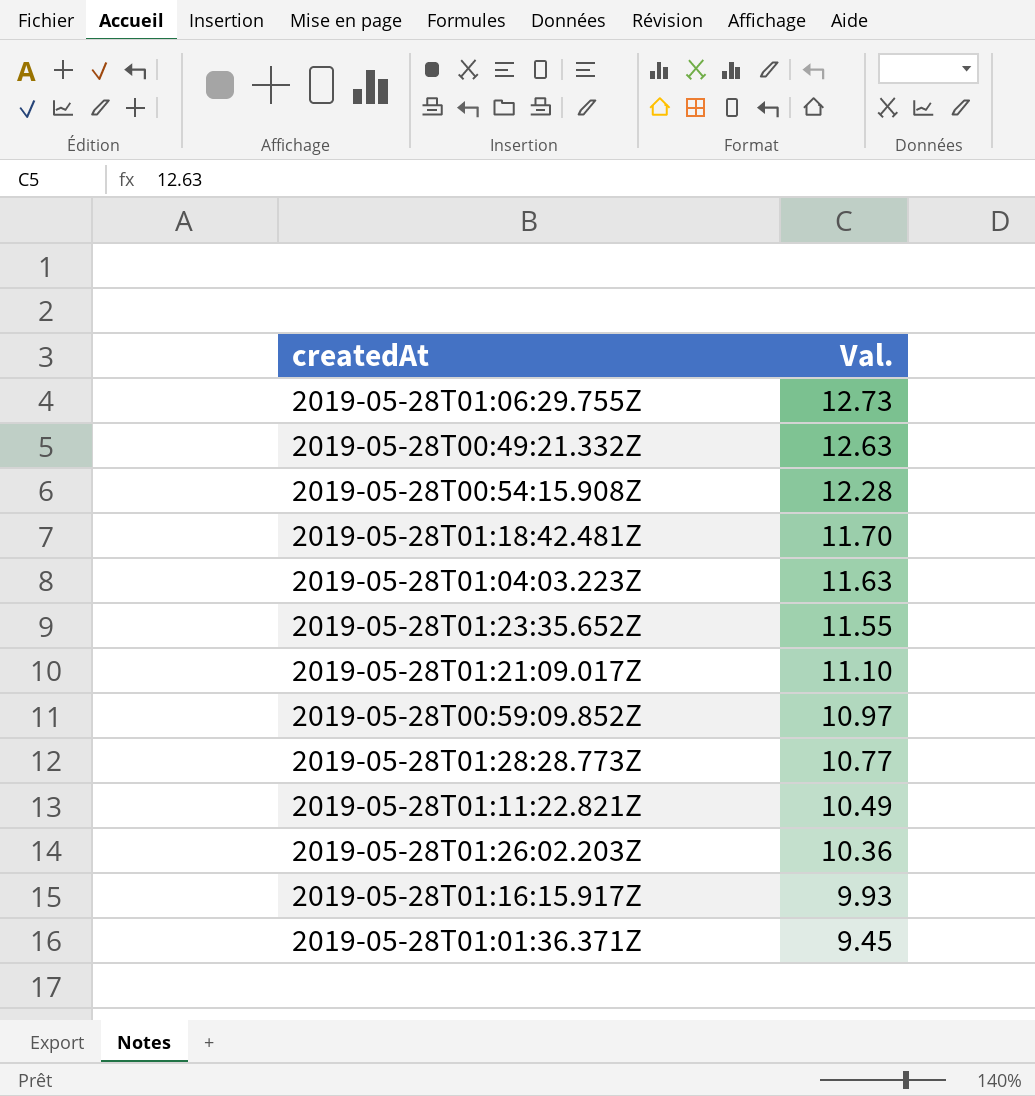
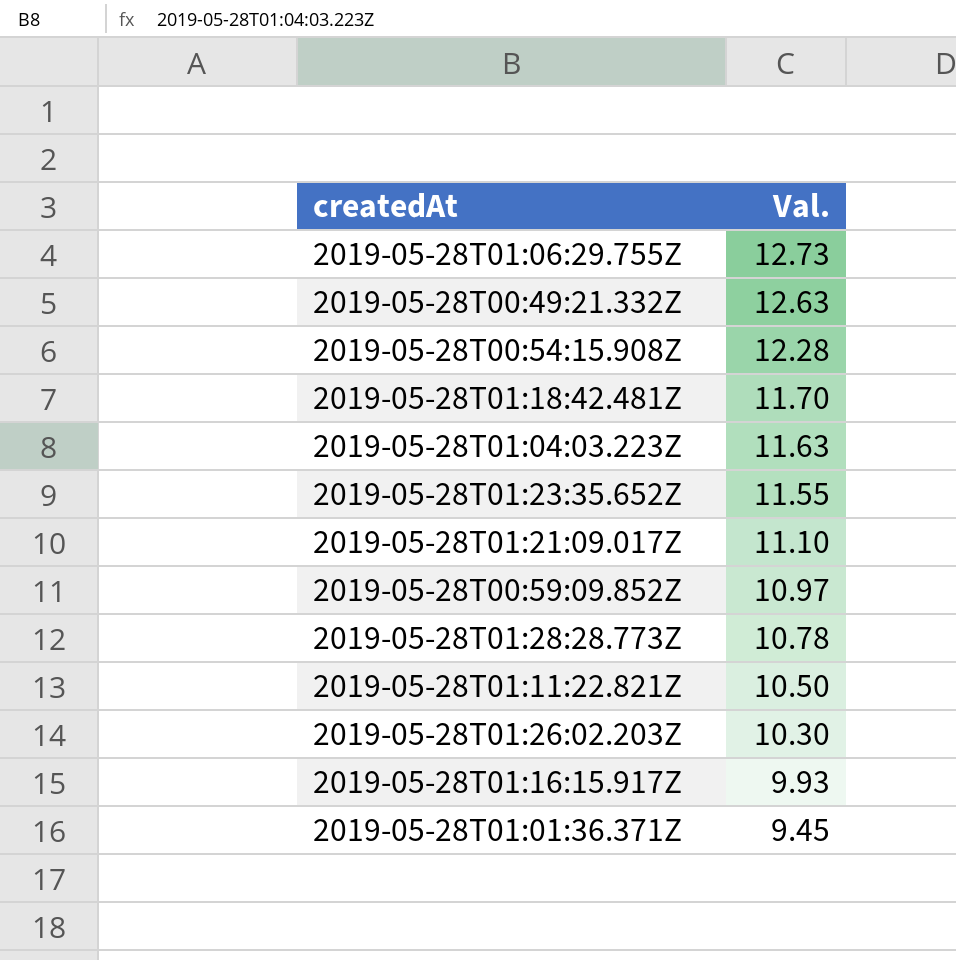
2019-05-28T01:28:28.773Z | Val.: 10.77 -> 10.78
2019-05-28T01:11:22.821Z | Val.: 10.49 -> 10.50
2019-05-28T01:26:02.203Z | Val.: 10.36 -> 10.30

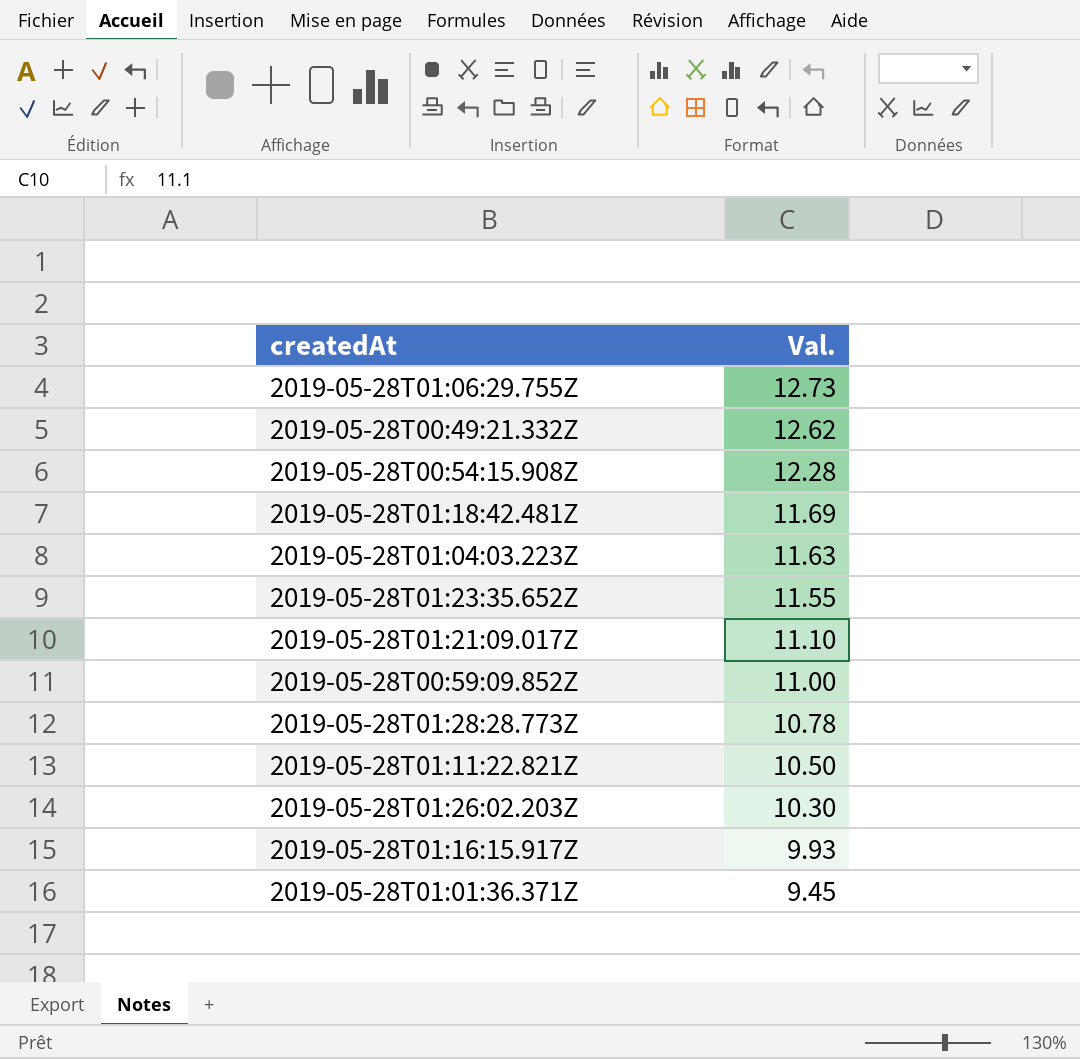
2019-05-28T00:49:21.332Z | Val.: 12.63 -> 12.62
2019-05-28T01:18:42.481Z | Val.: 11.70 -> 11.69
2019-05-28T00:59:09.852Z | Val.: 10.97 -> 11.00

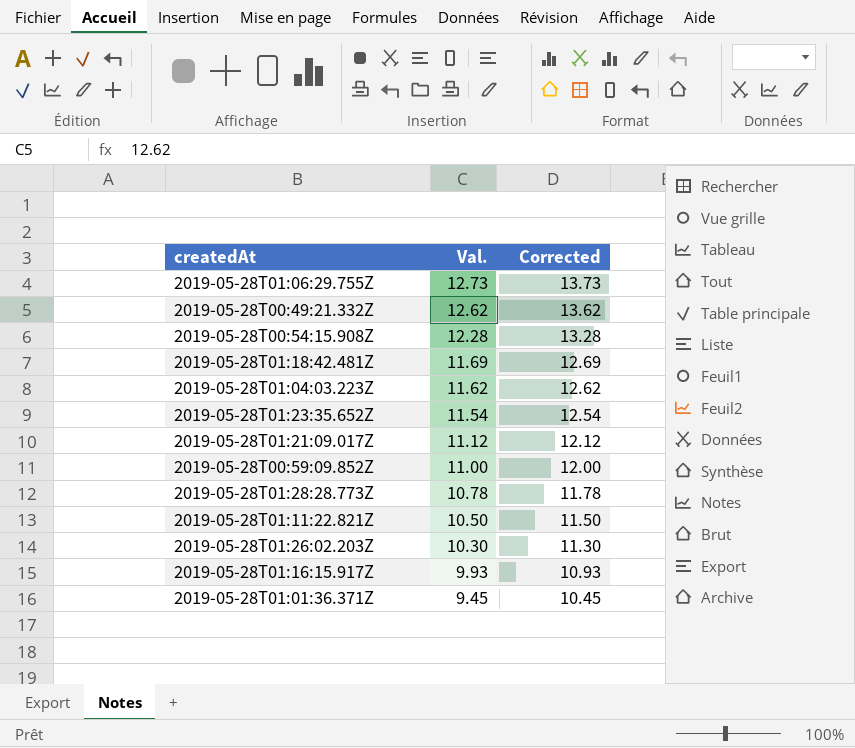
column Corrected | formula: none -> [Val.] + 1
2019-05-28T01:04:03.223Z | Val.: 11.63 -> 11.62
2019-05-28T01:23:35.652Z | Val.: 11.55 -> 11.54
2019-05-28T01:21:09.017Z | Val.: 11.10 -> 11.12

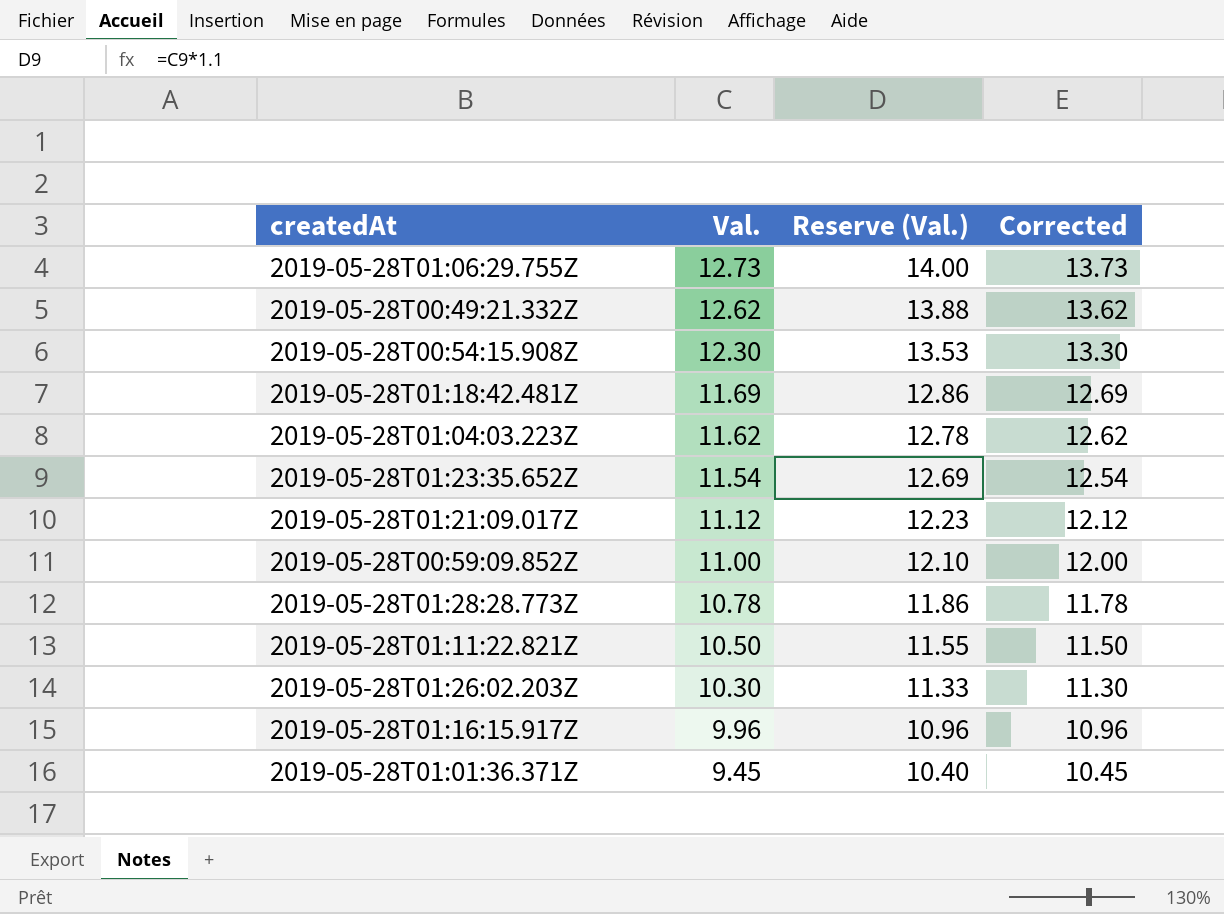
column Reserve (Val.) | formula: none -> [Val.] * 1.1
2019-05-28T00:54:15.908Z | Val.: 12.28 -> 12.30
2019-05-28T00:54:15.908Z | Corrected: 13.28 -> 13.30
2019-05-28T01:16:15.917Z | Val.: 9.93 -> 9.96
2019-05-28T01:16:15.917Z | Corrected: 10.93 -> 10.96

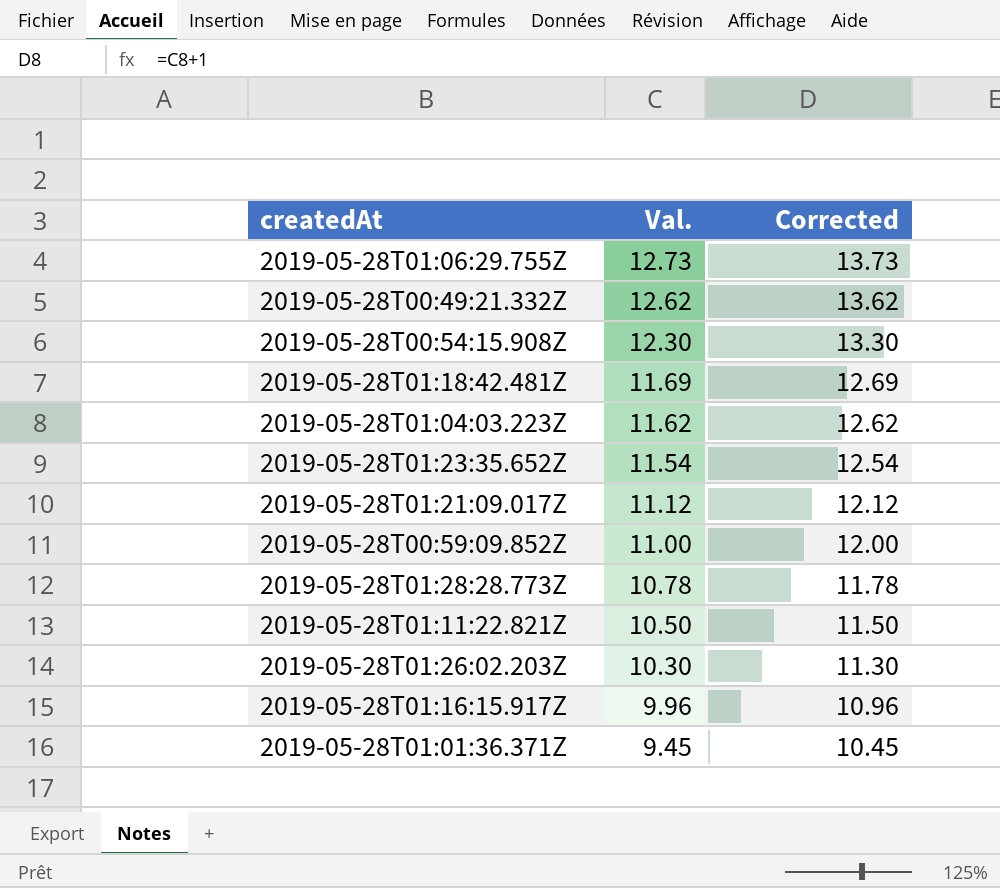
column Reserve (Val.) | formula: [Val.] * 1.1 -> none

